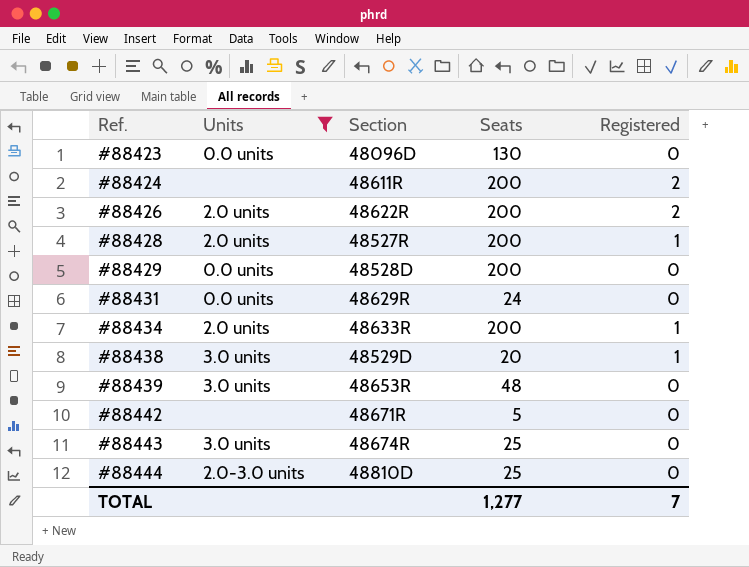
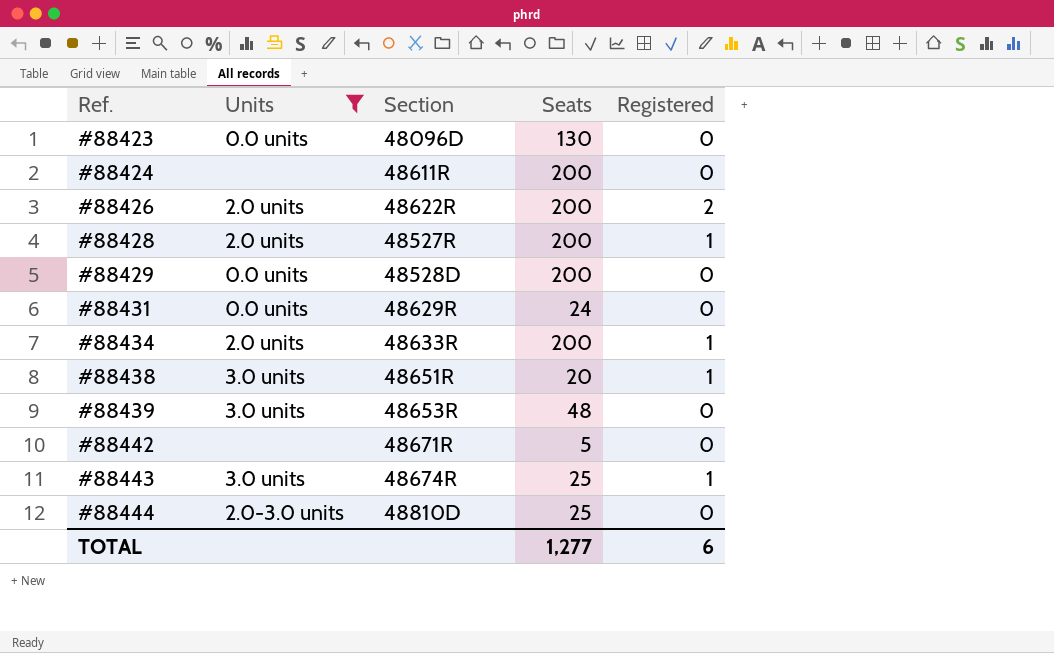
#88424 | Registered: 2 -> 0
#88438 | Section: 48529D -> 48651R
#88443 | Registered: 0 -> 1
TOTAL | Registered: 7 -> 6

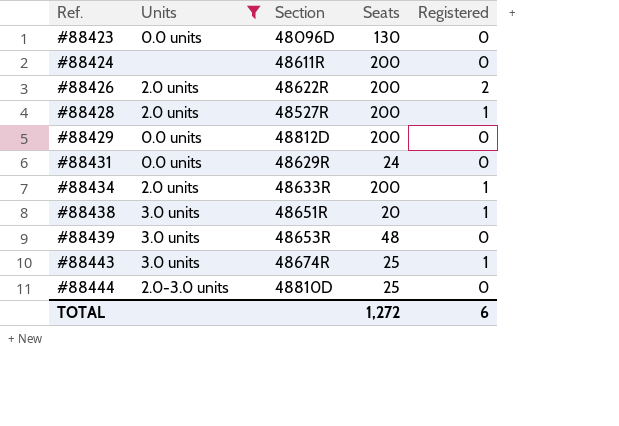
row #88442: none | 48671R | 5 | 0 -> none
#88429 | Section: 48528D -> 48812D
TOTAL | Seats: 1,277 -> 1,272

